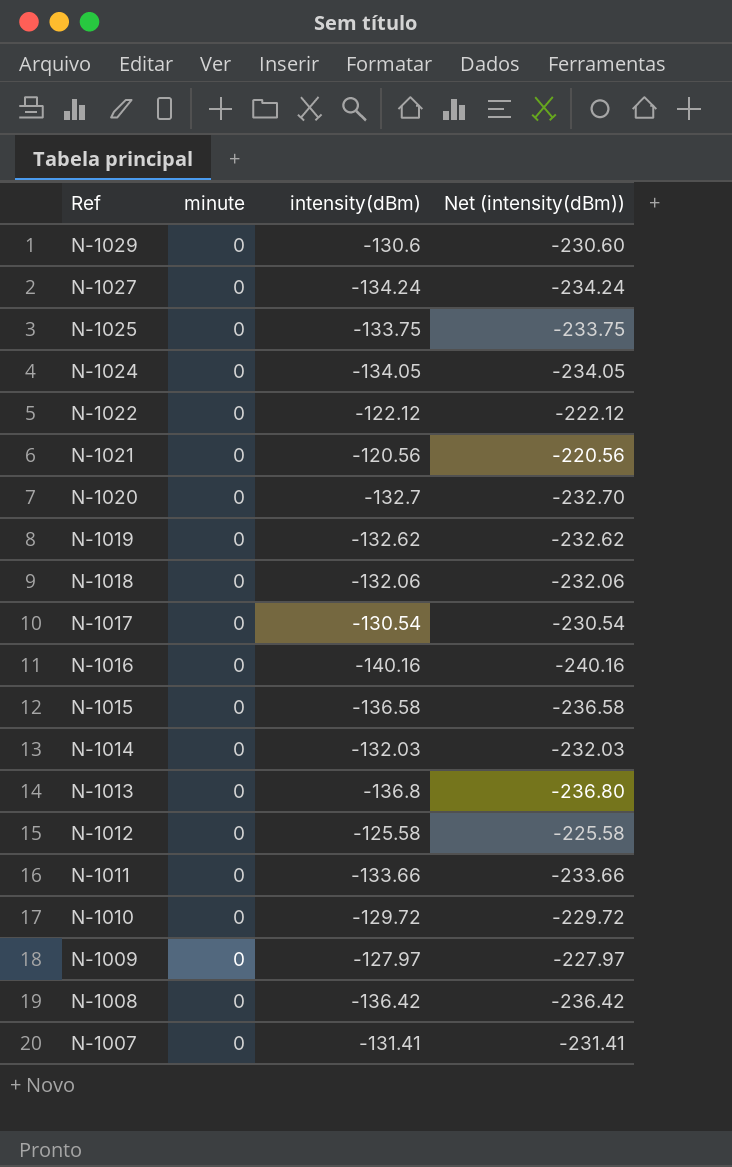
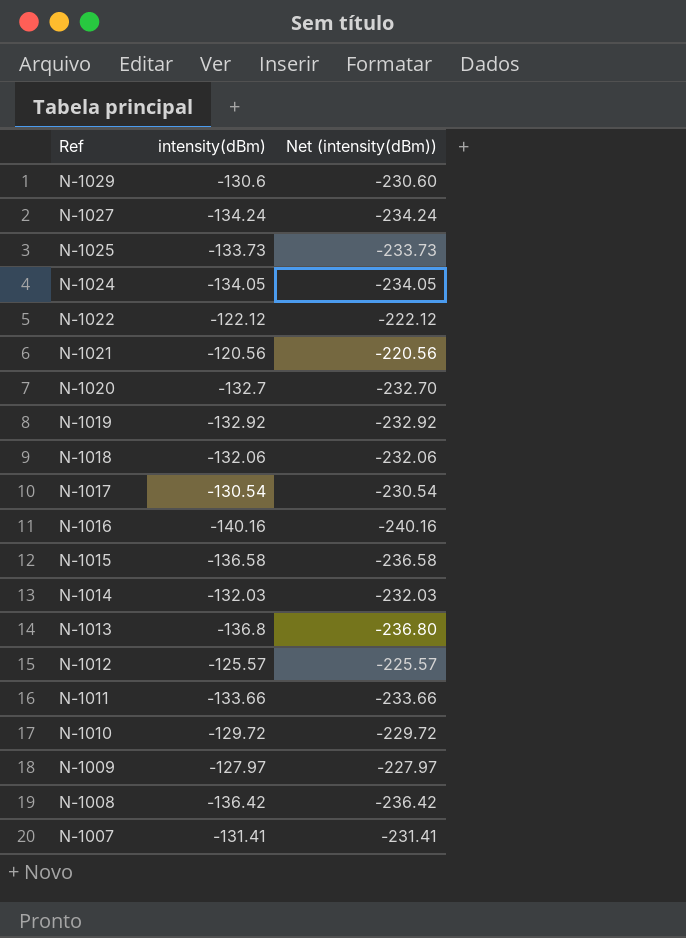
column minute | position: 2 -> none
N-1025 | intensity(dBm): -133.75 -> -133.73
N-1025 | Net (intensity(dBm)): -233.75 -> -233.73
N-1019 | intensity(dBm): -132.62 -> -132.92
N-1019 | Net (intensity(dBm)): -232.62 -> -232.92
N-1012 | intensity(dBm): -125.58 -> -125.57
N-1012 | Net (intensity(dBm)): -225.58 -> -225.57

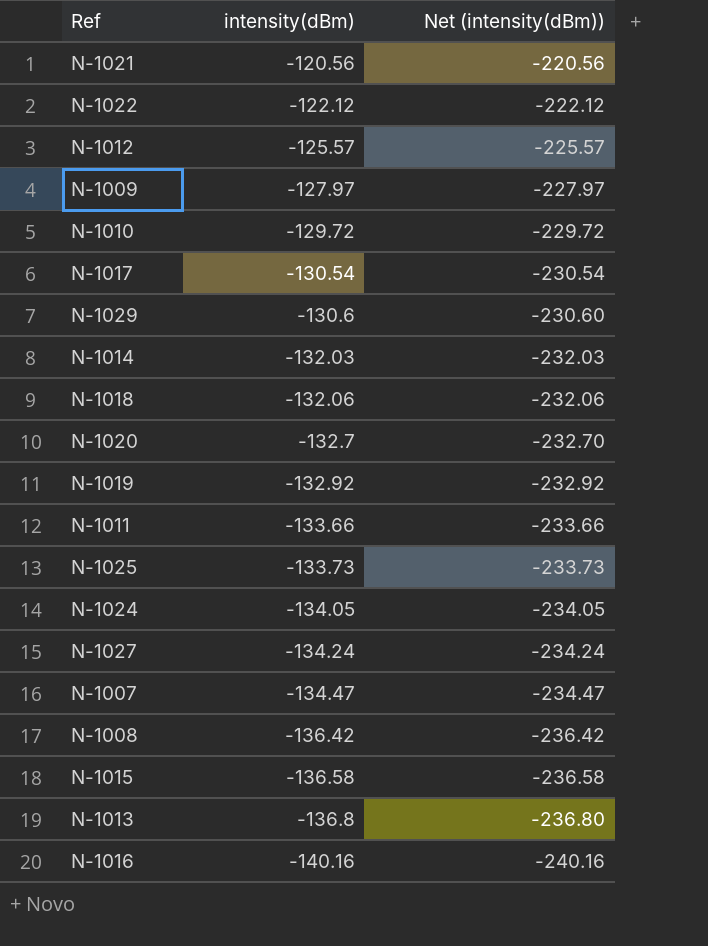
row order: Ref descending -> intensity(dBm) descending
N-1007 | intensity(dBm): -131.41 -> -134.47
N-1007 | Net (intensity(dBm)): -231.41 -> -234.47

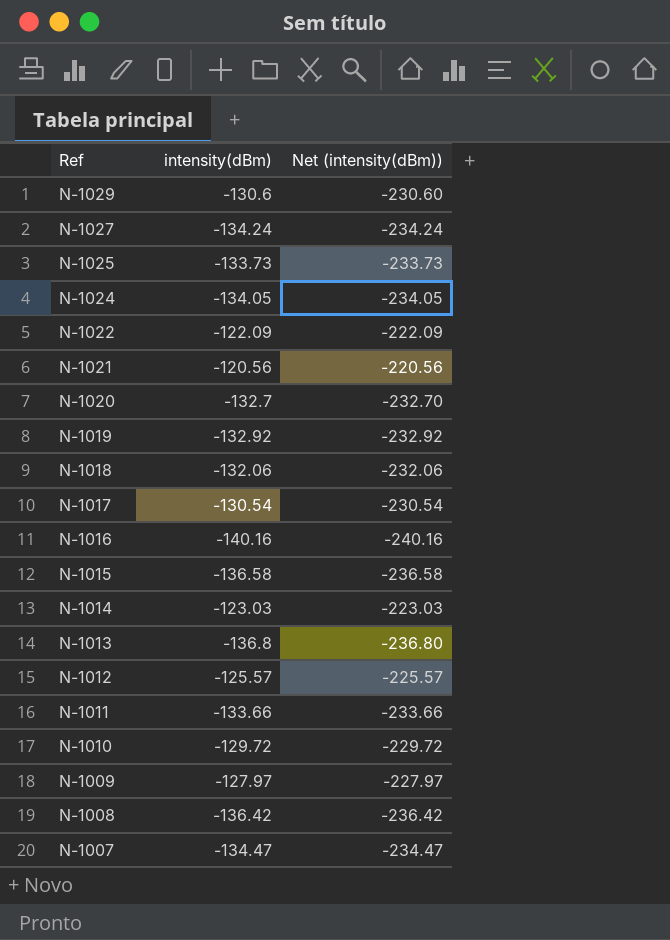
row order: intensity(dBm) descending -> Ref descending
N-1022 | intensity(dBm): -122.12 -> -122.09
N-1022 | Net (intensity(dBm)): -222.12 -> -222.09
N-1014 | intensity(dBm): -132.03 -> -123.03
N-1014 | Net (intensity(dBm)): -232.03 -> -223.03

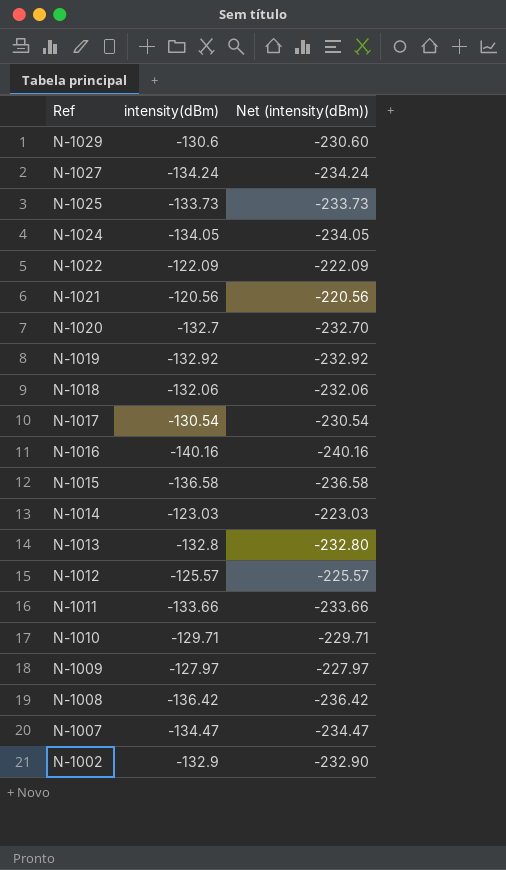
N-1013 | intensity(dBm): -136.8 -> -132.8
N-1013 | Net (intensity(dBm)): -236.80 -> -232.80
N-1010 | intensity(dBm): -129.72 -> -129.71
N-1010 | Net (intensity(dBm)): -229.72 -> -229.71
row N-1002: none -> -132.9 | -232.90

